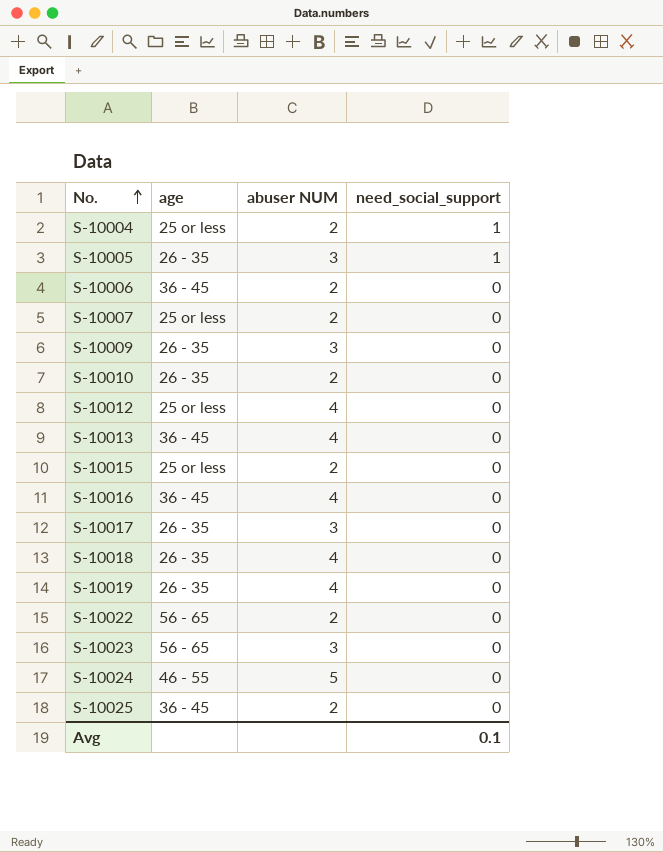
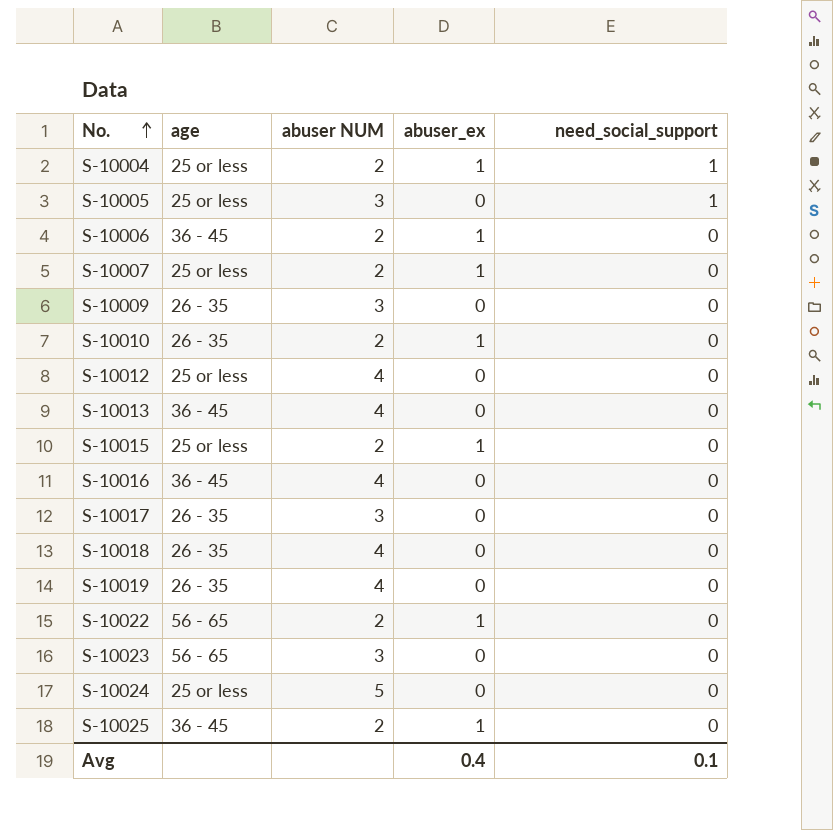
column abuser_ex | position: none -> 4
S-10005 | age: 26 - 35 -> 25 or less
S-10024 | age: 46 - 55 -> 25 or less

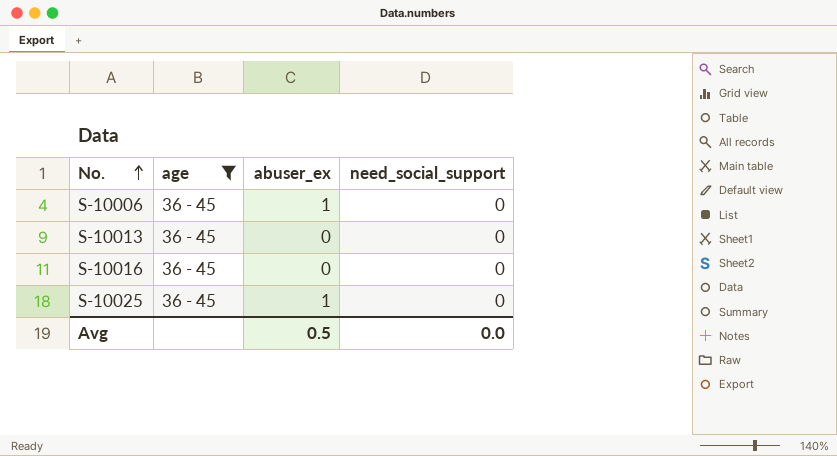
filter: none -> age = 36 - 45
column abuser NUM | position: 3 -> none
Avg | abuser_ex: 0.4 -> 0.5
Avg | need_social_support: 0.1 -> 0.0

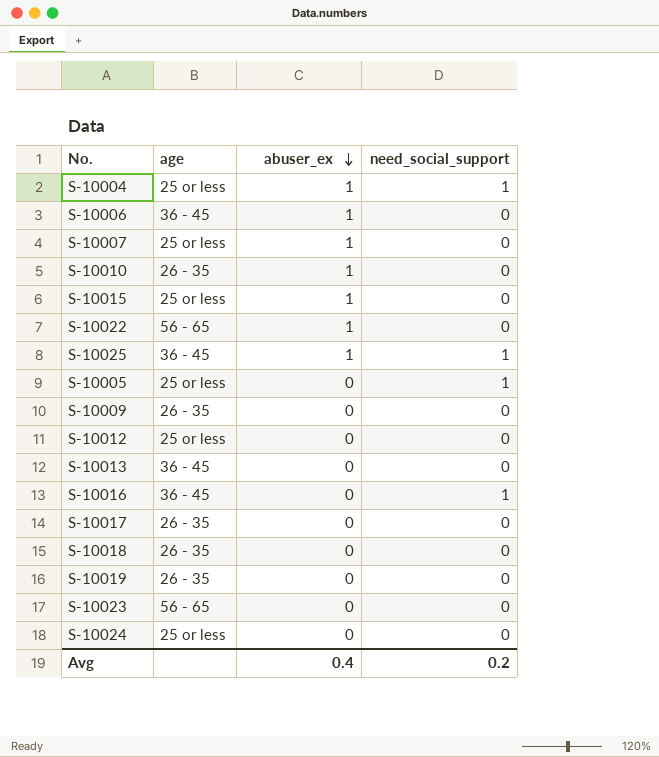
filter: age = 36 - 45 -> none
row order: No. ascending -> abuser_ex descending
S-10025 | need_social_support: 0 -> 1
S-10016 | need_social_support: 0 -> 1
Avg | abuser_ex: 0.5 -> 0.4
Avg | need_social_support: 0.0 -> 0.2

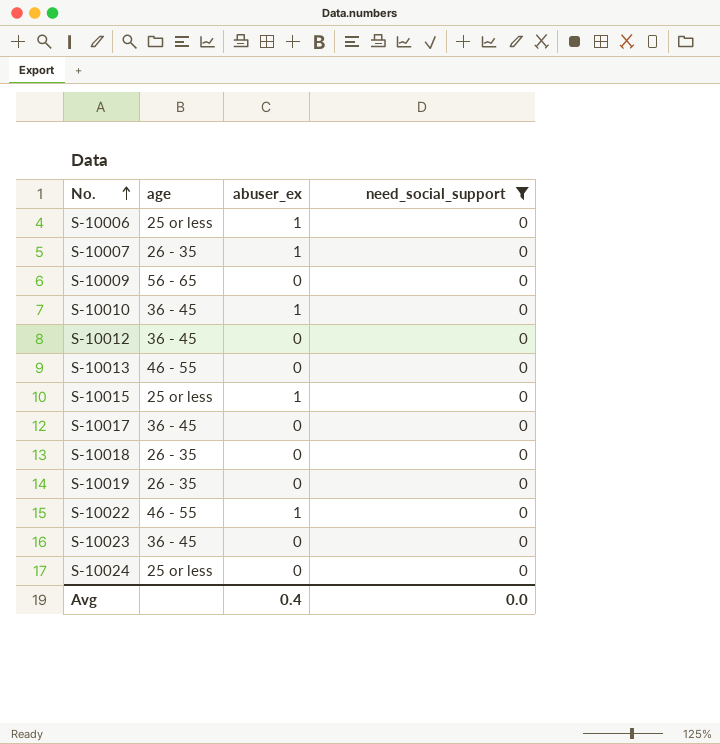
filter: none -> need_social_support = 0
row order: abuser_ex descending -> No. ascending
S-10006 | age: 36 - 45 -> 25 or less
S-10007 | age: 25 or less -> 26 - 35
S-10009 | age: 26 - 35 -> 56 - 65
S-10010 | age: 26 - 35 -> 36 - 45
S-10012 | age: 25 or less -> 36 - 45
S-10013 | age: 36 - 45 -> 46 - 55
S-10017 | age: 26 - 35 -> 36 - 45
S-10022 | age: 56 - 65 -> 46 - 55
S-10023 | age: 56 - 65 -> 36 - 45
Avg | need_social_support: 0.2 -> 0.0

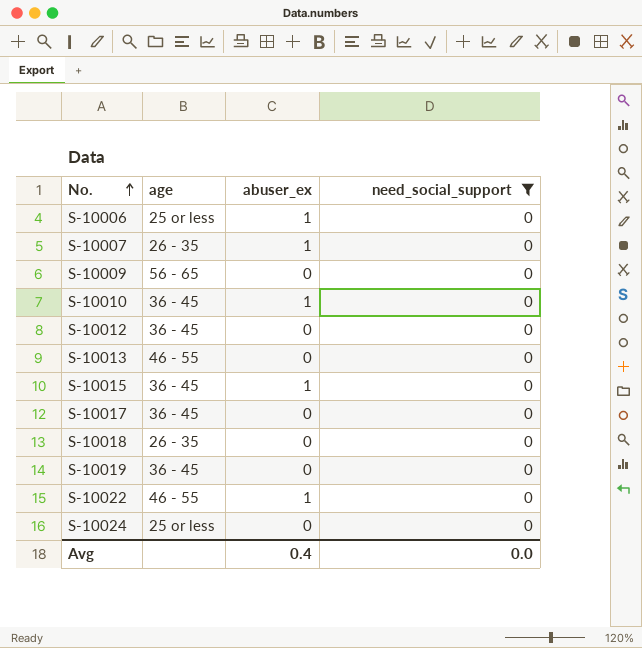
row S-10023: 36 - 45 | 0 | 0 -> none
S-10015 | age: 25 or less -> 36 - 45
S-10019 | age: 26 - 35 -> 36 - 45

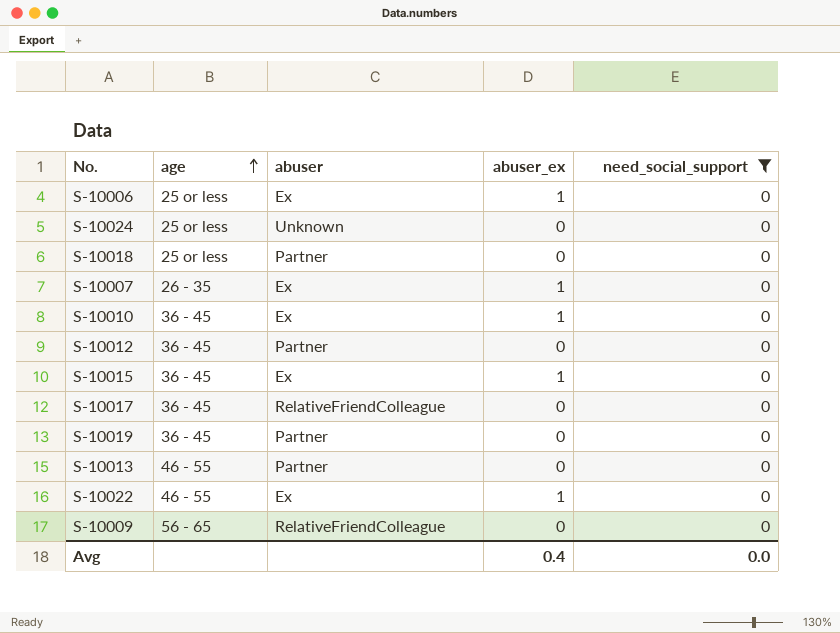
row order: No. ascending -> age ascending
column abuser | position: none -> 3
S-10018 | age: 26 - 35 -> 25 or less

